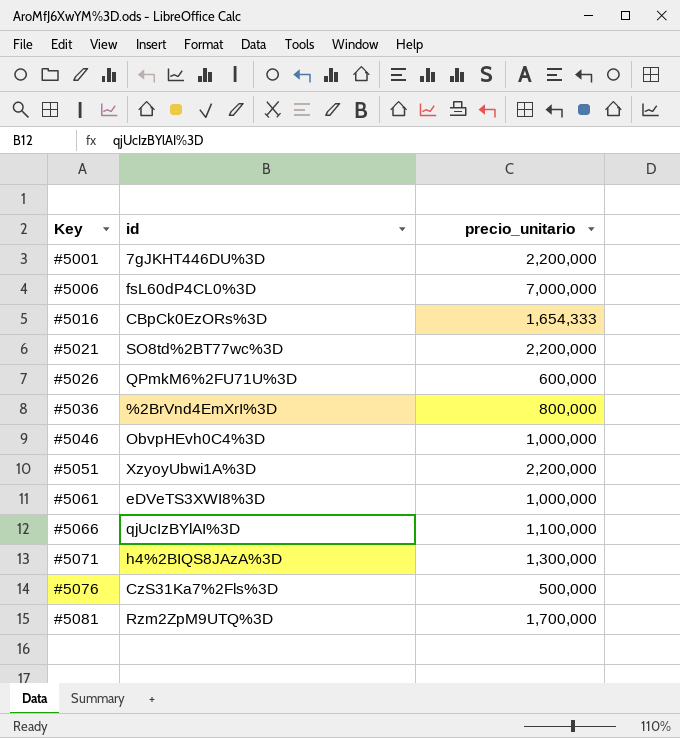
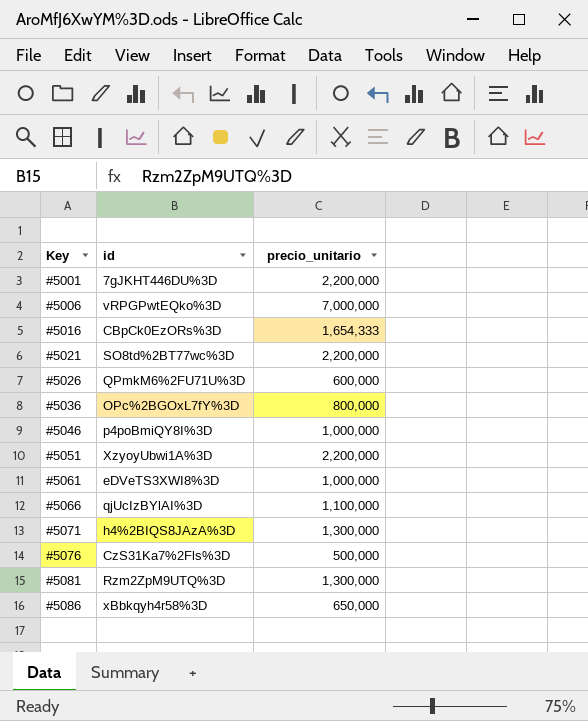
#5006 | id: fsL60dP4CL0%3D -> vRPGPwtEQko%3D
#5036 | id: %2BrVnd4EmXrI%3D -> OPc%2BGOxL7fY%3D
#5046 | id: ObvpHEvh0C4%3D -> p4poBmiQY8I%3D
#5081 | precio_unitario: 1,700,000 -> 1,300,000
row #5086: none -> xBbkqyh4r58%3D | 650,000

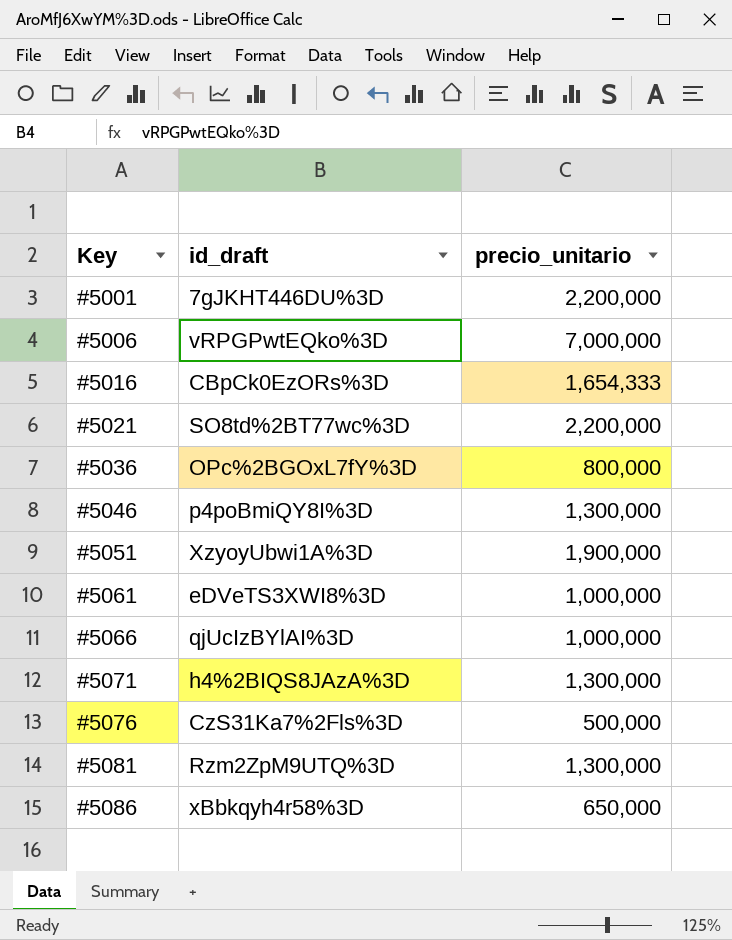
column name: id -> id_draft
row #5026: QPmkM6%2FU71U%3D | 600,000 -> none
#5046 | precio_unitario: 1,000,000 -> 1,300,000
#5051 | precio_unitario: 2,200,000 -> 1,900,000
#5066 | precio_unitario: 1,100,000 -> 1,000,000

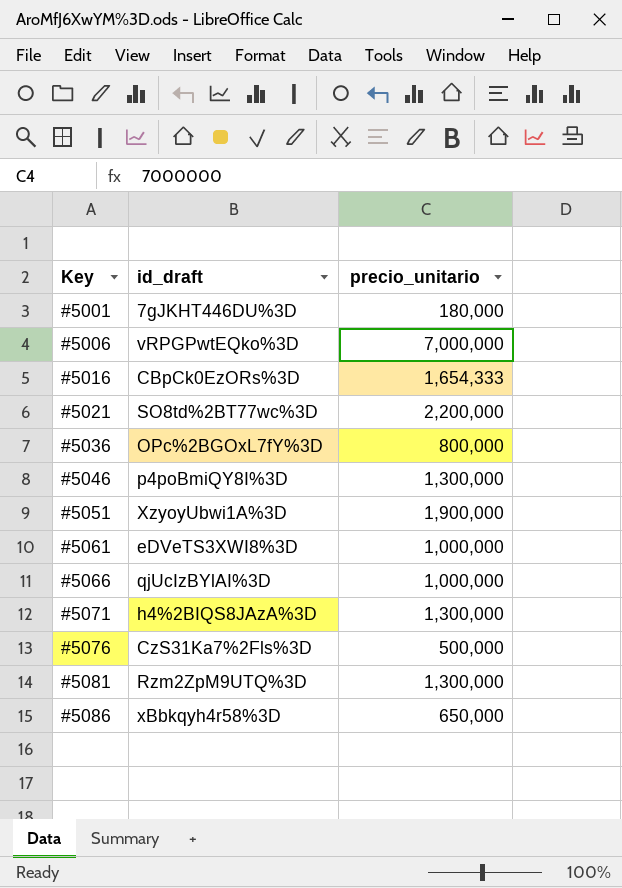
#5001 | precio_unitario: 2,200,000 -> 180,000

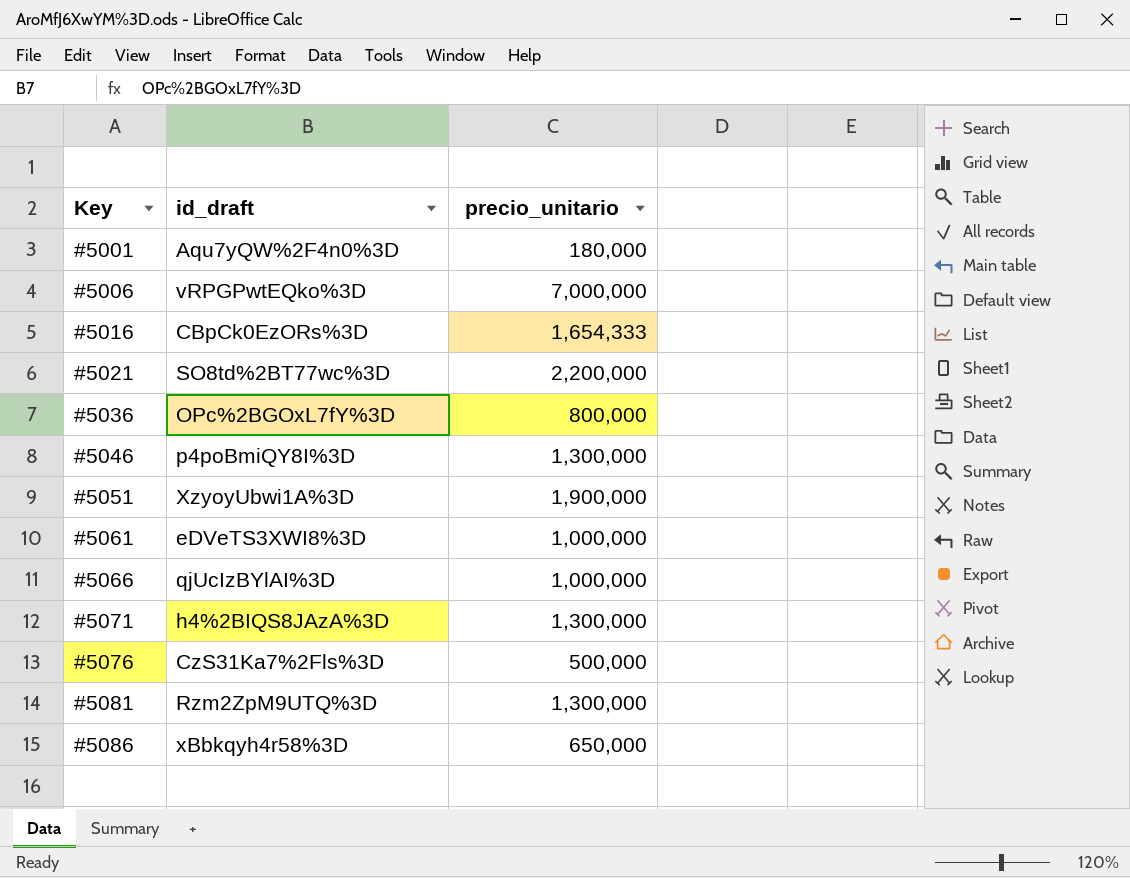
#5001 | id_draft: 7gJKHT446DU%3D -> Aqu7yQW%2F4n0%3D

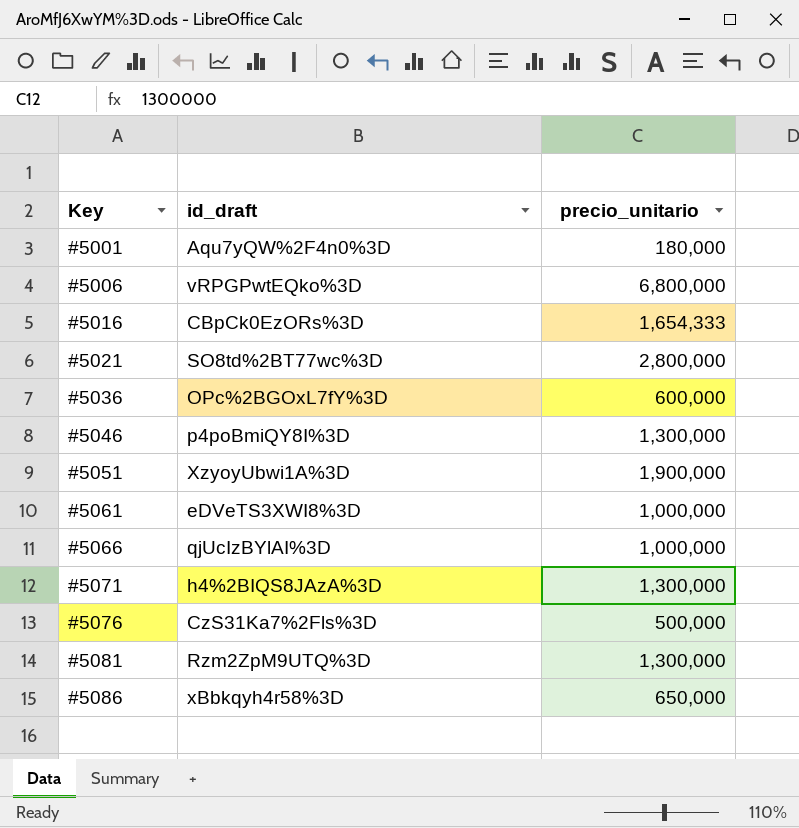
#5006 | precio_unitario: 7,000,000 -> 6,800,000
#5021 | precio_unitario: 2,200,000 -> 2,800,000
#5036 | precio_unitario: 800,000 -> 600,000

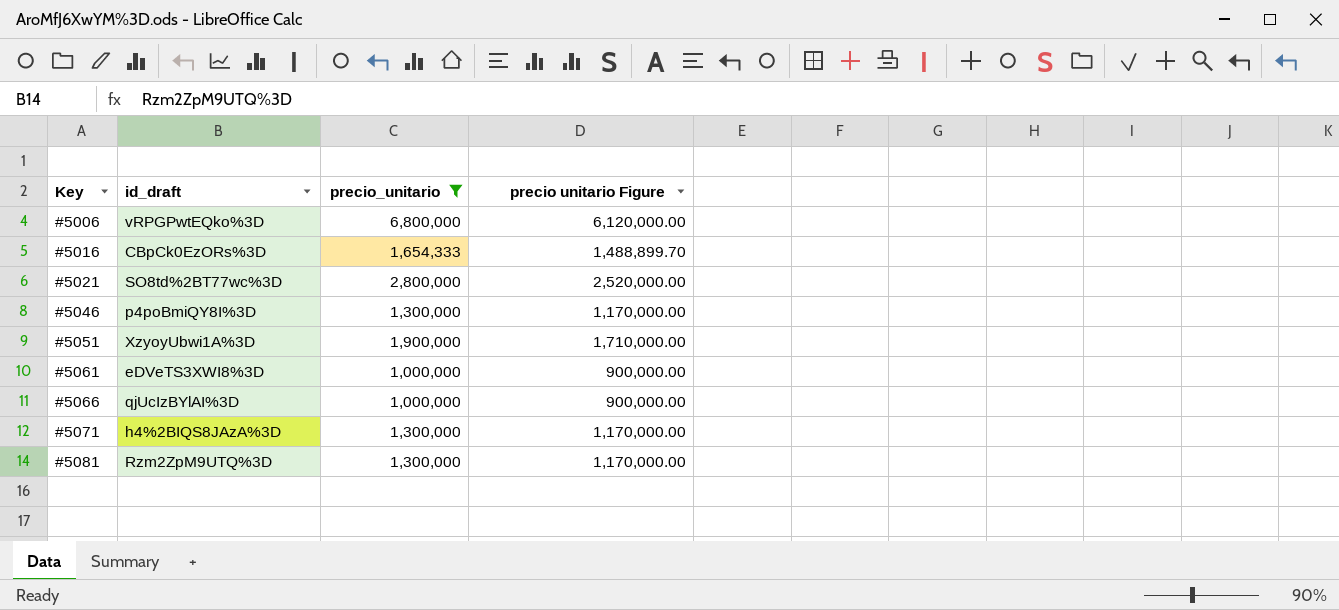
filter: none -> precio_unitario >= 1,000,000
column precio unitario Figure | formula: none -> [precio_unitario] * 0.9

